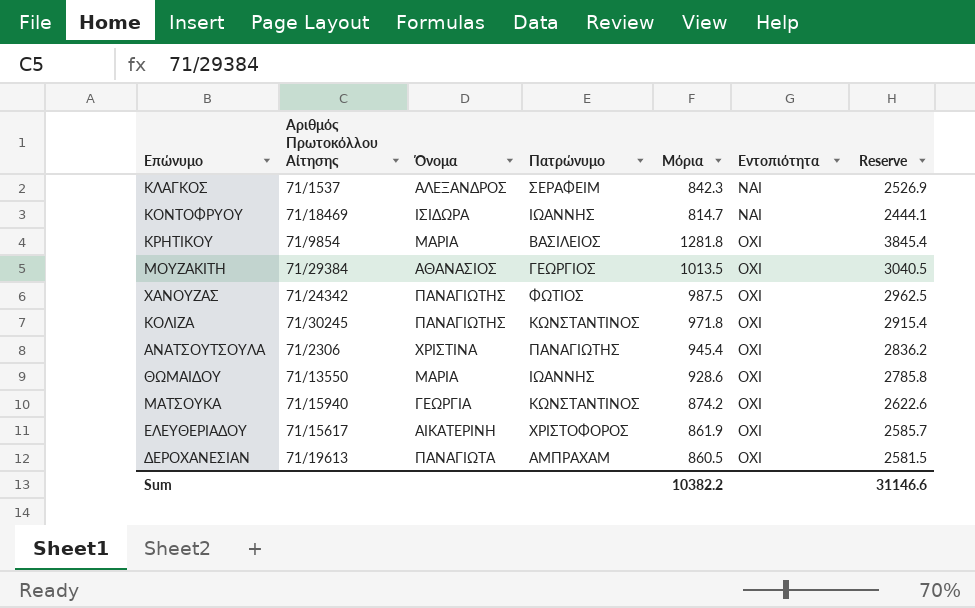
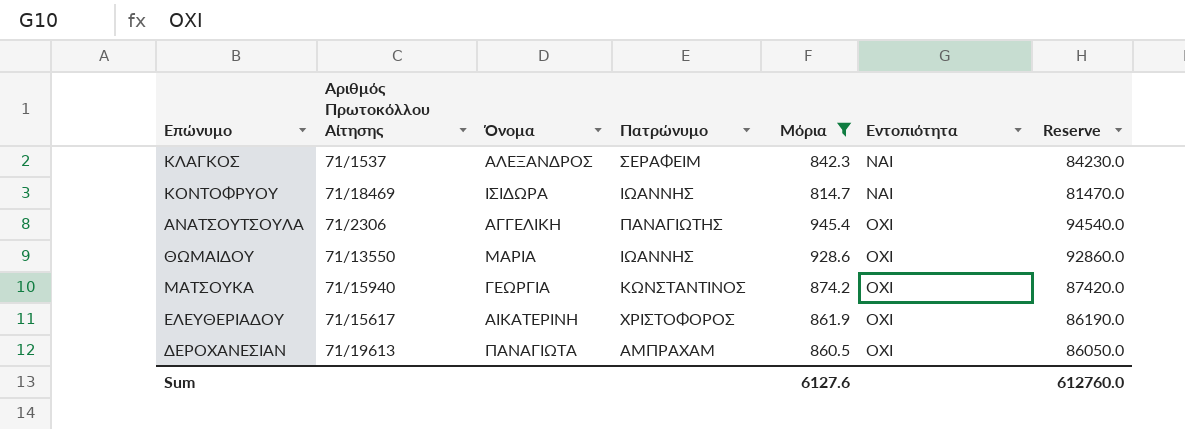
filter: none -> Μόρια <= 945.4
column Reserve | formula: [Μόρια] * 3 -> [Μόρια] * 100
ΑΝΑΤΣΟΥΤΣΟΥΛΑ | Όνομα: ΧΡΙΣΤΙΝΑ -> ΑΓΓΕΛΙΚΗ
Sum | Μόρια: 10382.2 -> 6127.6
Sum | Reserve: 31146.6 -> 612760.0

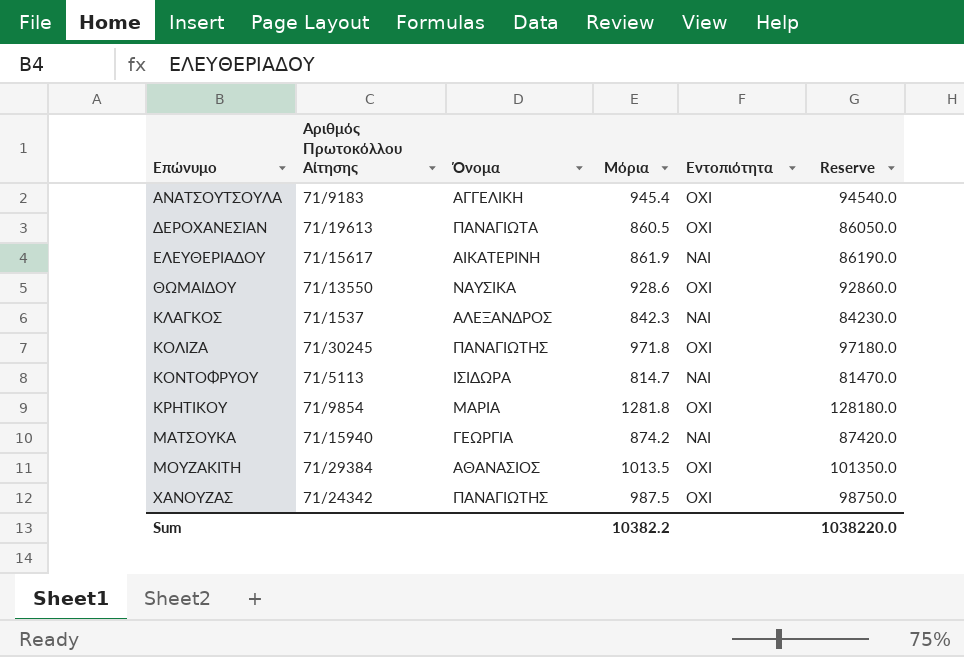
filter: Μόρια <= 945.4 -> none
row order: Εντοπιότητα ascending -> Επώνυμο ascending
column Πατρώνυμο | position: 4 -> none
ΑΝΑΤΣΟΥΤΣΟΥΛΑ | Αριθμός Πρωτοκόλλου Αίτησης: 71/2306 -> 71/9183
ΕΛΕΥΘΕΡΙΑΔΟΥ | Εντοπιότητα: ΟΧΙ -> ΝΑΙ
ΘΩΜΑΙΔΟΥ | Όνομα: ΜΑΡΙΑ -> ΝΑΥΣΙΚΑ
ΚΟΝΤΟΦΡΥΟΥ | Αριθμός Πρωτοκόλλου Αίτησης: 71/18469 -> 71/5113
ΜΑΤΣΟΥΚΑ | Εντοπιότητα: ΟΧΙ -> ΝΑΙ
Sum | Μόρια: 6127.6 -> 10382.2
Sum | Reserve: 612760.0 -> 1038220.0

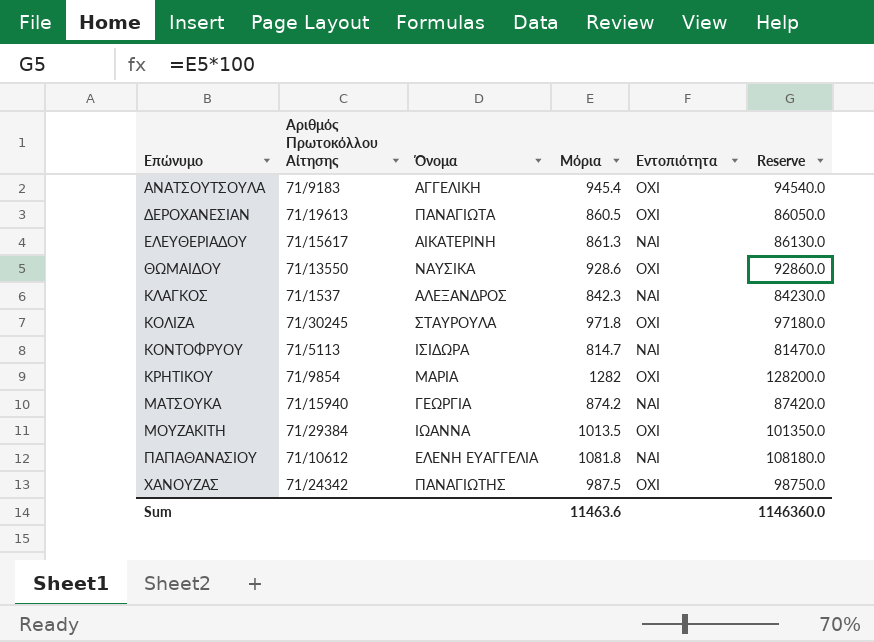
ΕΛΕΥΘΕΡΙΑΔΟΥ | Μόρια: 861.9 -> 861.3
ΕΛΕΥΘΕΡΙΑΔΟΥ | Reserve: 86190.0 -> 86130.0
ΚΟΛΙΖΑ | Όνομα: ΠΑΝΑΓΙΩΤΗΣ -> ΣΤΑΥΡΟΥΛΑ
ΚΡΗΤΙΚΟΥ | Μόρια: 1281.8 -> 1282
ΚΡΗΤΙΚΟΥ | Reserve: 128180.0 -> 128200.0
ΜΟΥΖΑΚΙΤΗ | Όνομα: ΑΘΑΝΑΣΙΟΣ -> ΙΩΑΝΝΑ
row ΠΑΠΑΘΑΝΑΣΙΟΥ: none -> 71/10612 | ΕΛΕΝΗ ΕΥΑΓΓΕΛΙΑ | 1081.8 | ΝΑΙ | 108180.0
Sum | Μόρια: 10382.2 -> 11463.6
Sum | Reserve: 1038220.0 -> 1146360.0

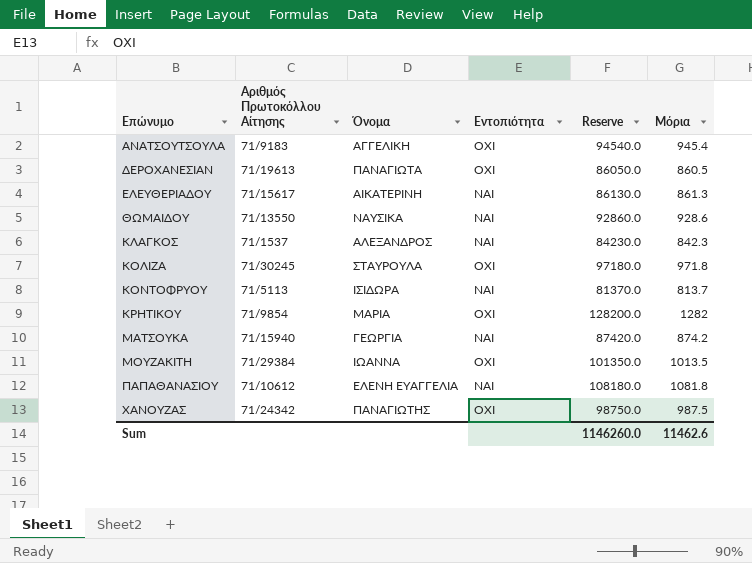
column Μόρια | position: 4 -> 6
ΘΩΜΑΙΔΟΥ | Εντοπιότητα: ΟΧΙ -> ΝΑΙ
ΚΟΝΤΟΦΡΥΟΥ | Reserve: 81470.0 -> 81370.0
ΚΟΝΤΟΦΡΥΟΥ | Μόρια: 814.7 -> 813.7
Sum | Reserve: 1146360.0 -> 1146260.0
Sum | Μόρια: 11463.6 -> 11462.6

